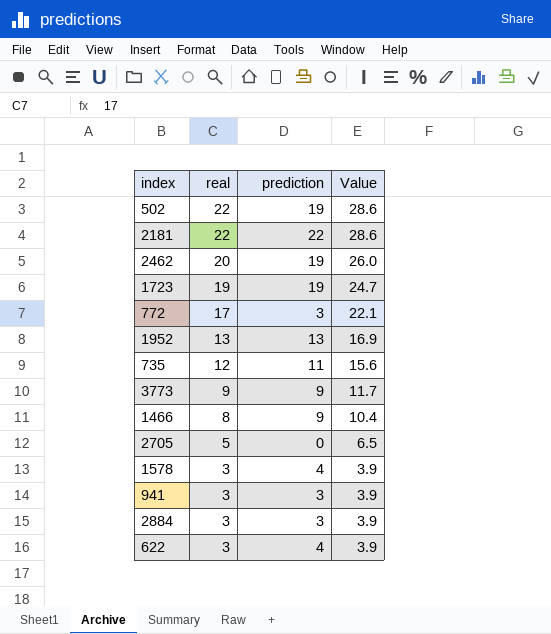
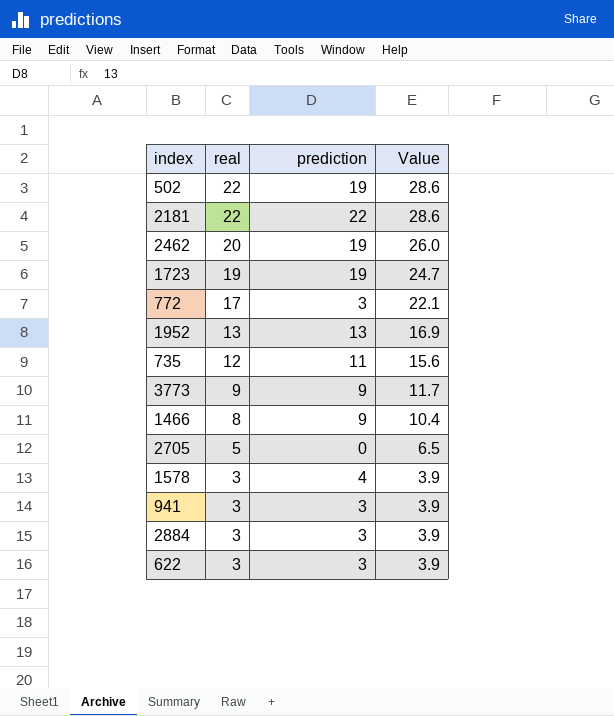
622 | prediction: 4 -> 3

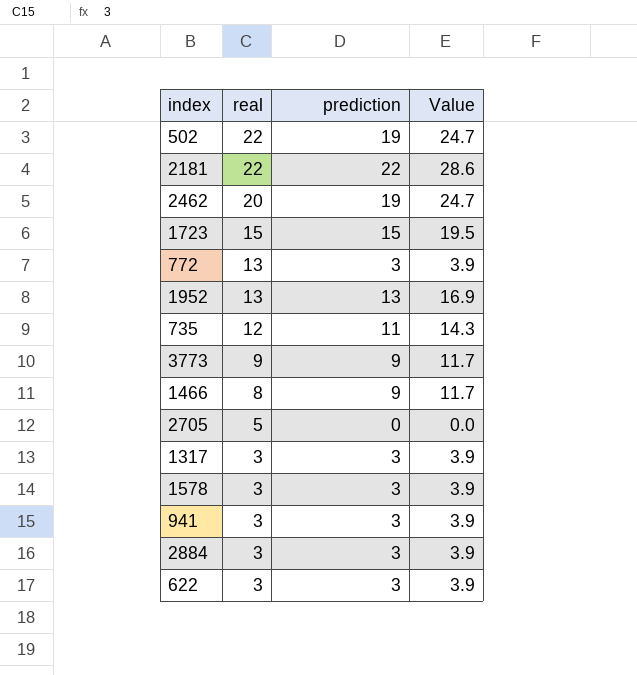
column Value | formula: [real] * 1.3 -> [prediction] * 1.3
1723 | real: 19 -> 15
1723 | prediction: 19 -> 15
772 | real: 17 -> 13
row 1317: none -> 3 | 3 | 3.9
1578 | prediction: 4 -> 3

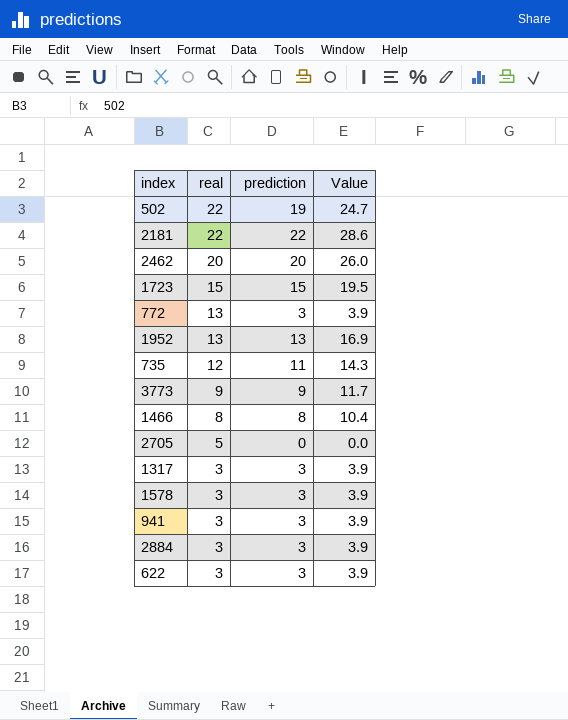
2462 | prediction: 19 -> 20
2462 | Value: 24.7 -> 26.0
1466 | prediction: 9 -> 8
1466 | Value: 11.7 -> 10.4

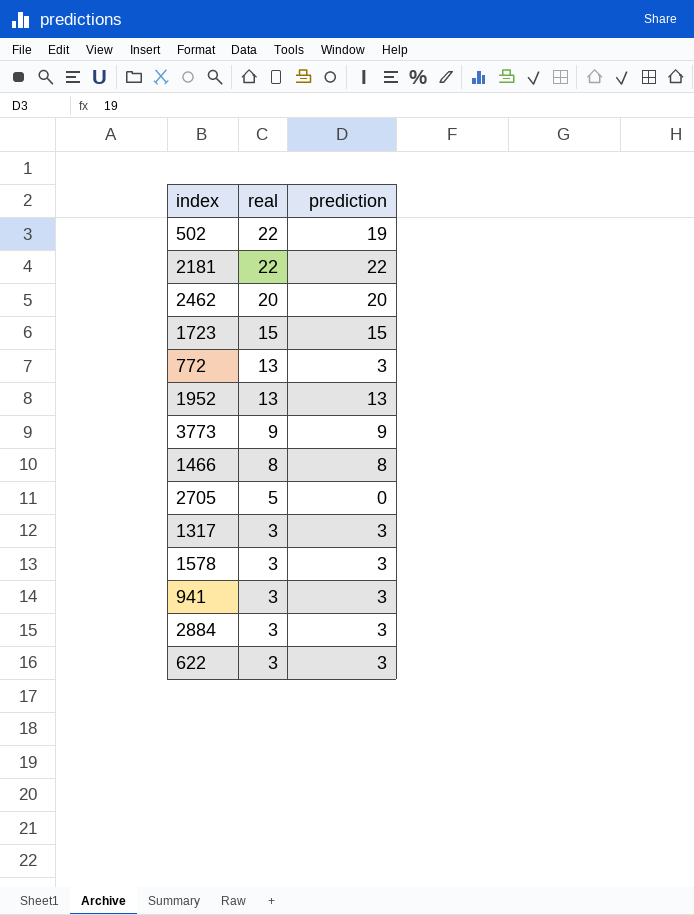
column Value | formula: [prediction] * 1.3 -> none
row 735: 12 | 11 | 14.3 -> none

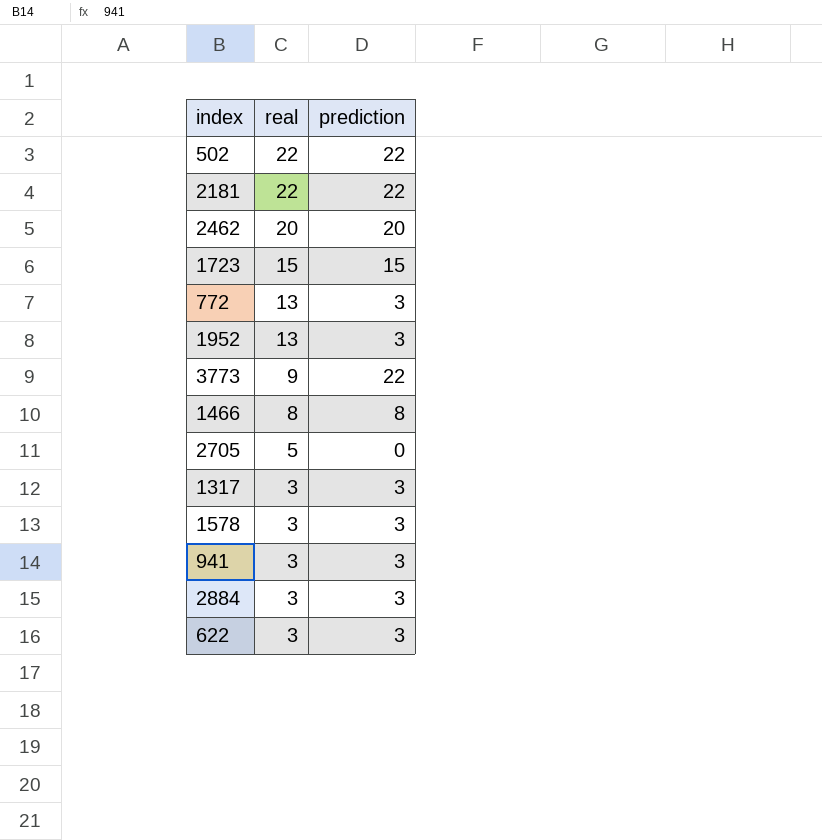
502 | prediction: 19 -> 22
1952 | prediction: 13 -> 3
3773 | prediction: 9 -> 22

